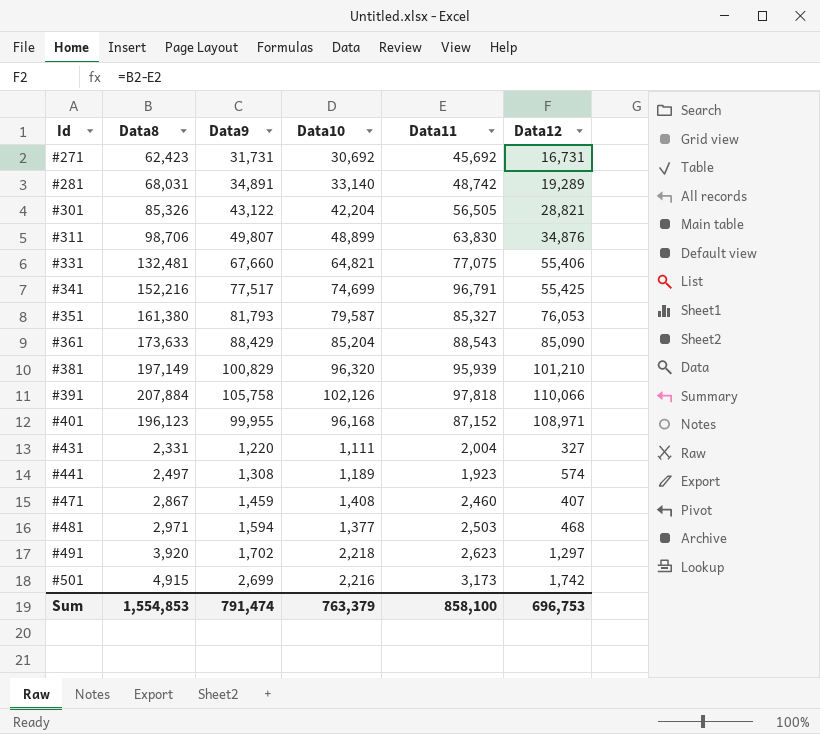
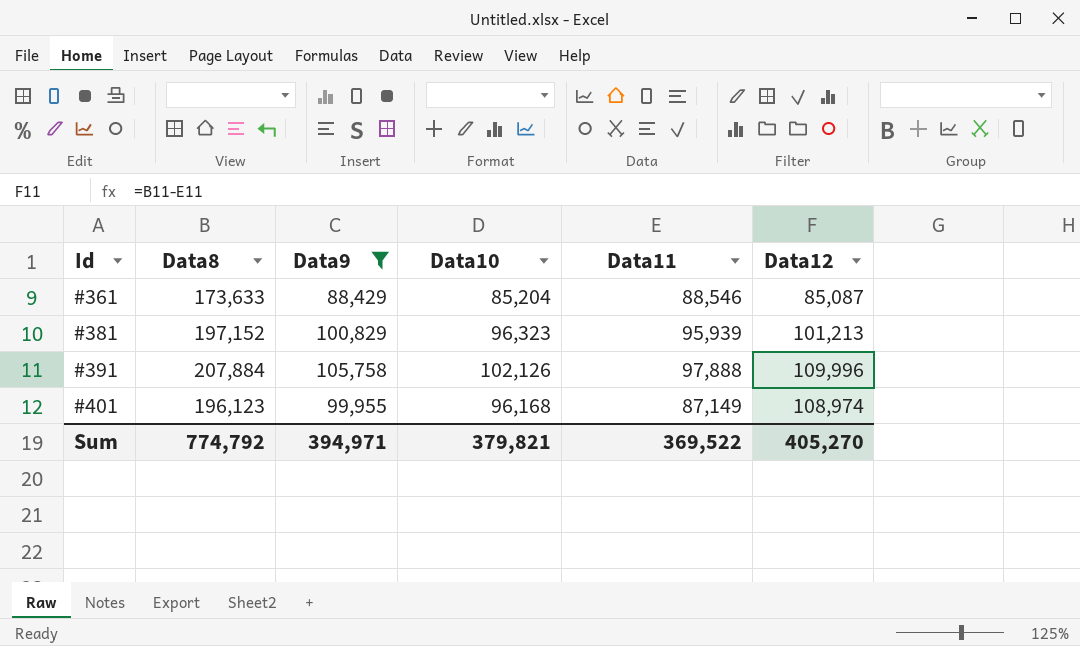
filter: none -> Data9 >= 88,429
#361 | Data11: 88,543 -> 88,546
#361 | Data12: 85,090 -> 85,087
#381 | Data8: 197,149 -> 197,152
#381 | Data10: 96,320 -> 96,323
#381 | Data12: 101,210 -> 101,213
#391 | Data11: 97,818 -> 97,888
#391 | Data12: 110,066 -> 109,996
#401 | Data11: 87,152 -> 87,149
#401 | Data12: 108,971 -> 108,974
Sum | Data8: 1,554,853 -> 774,792
Sum | Data9: 791,474 -> 394,971
Sum | Data10: 763,379 -> 379,821
Sum | Data11: 858,100 -> 369,522
Sum | Data12: 696,753 -> 405,270

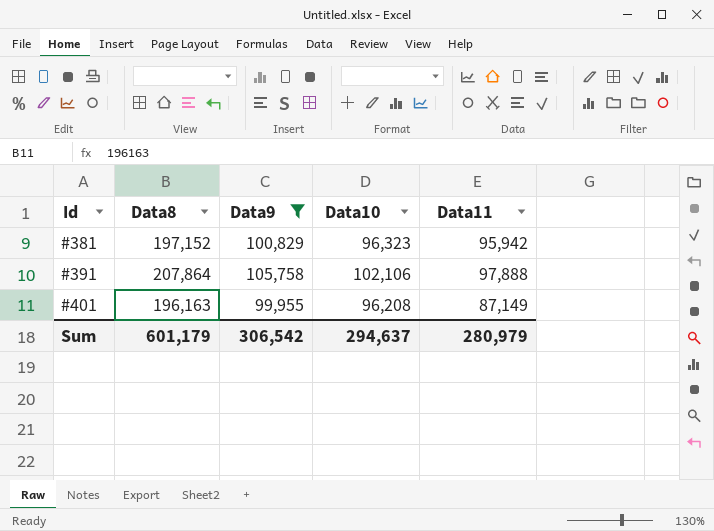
column Data12 | formula: [Data8] - [Data11] -> none
row #361: 173,633 | 88,429 | 85,204 | 88,546 | 85,087 -> none
#381 | Data11: 95,939 -> 95,942
#391 | Data8: 207,884 -> 207,864
#391 | Data10: 102,126 -> 102,106
#401 | Data8: 196,123 -> 196,163
#401 | Data10: 96,168 -> 96,208
Sum | Data8: 774,792 -> 601,179
Sum | Data9: 394,971 -> 306,542
Sum | Data10: 379,821 -> 294,637
Sum | Data11: 369,522 -> 280,979

